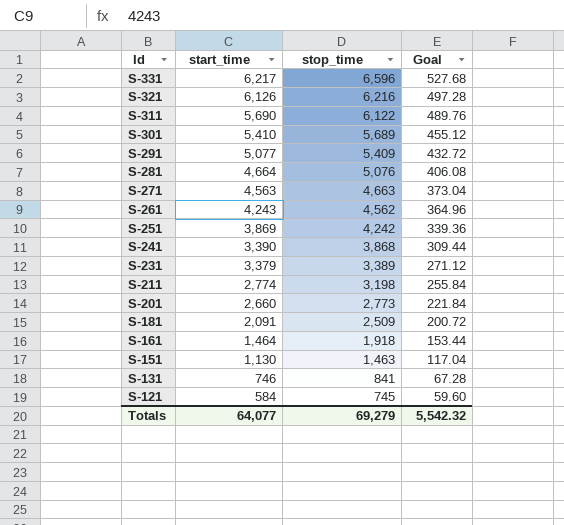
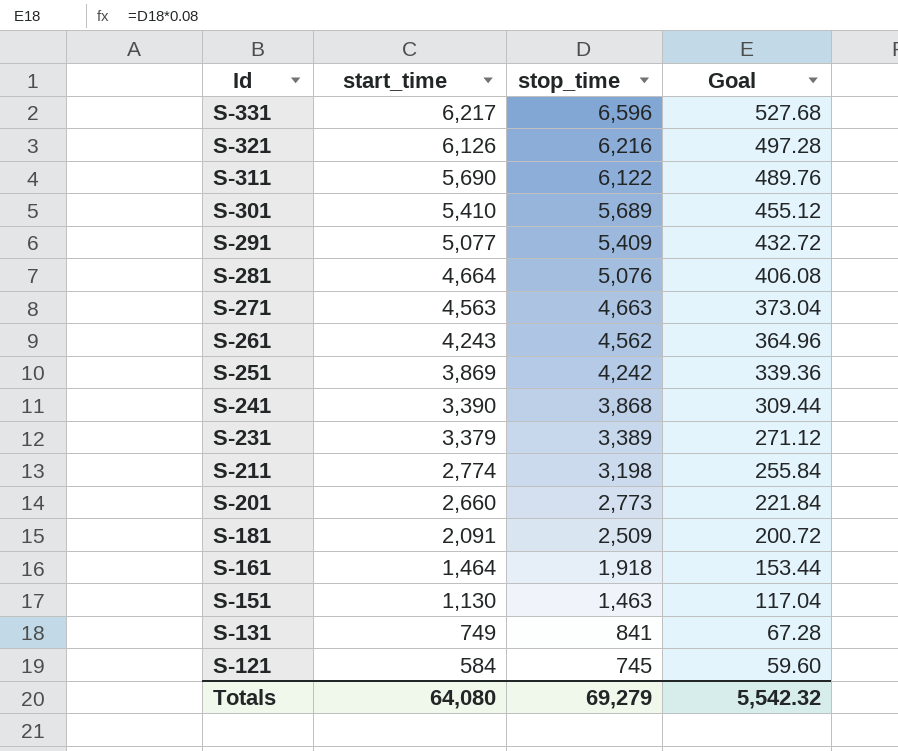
S-131 | start_time: 746 -> 749
Totals | start_time: 64,077 -> 64,080

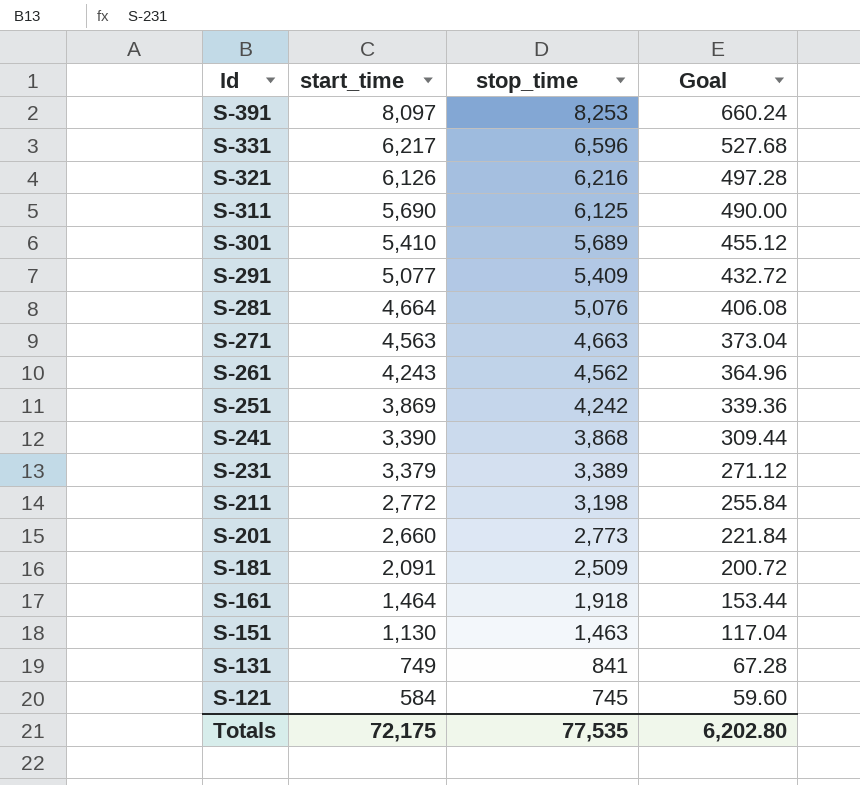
row S-391: none -> 8,097 | 8,253 | 660.24
S-311 | stop_time: 6,122 -> 6,125
S-311 | Goal: 489.76 -> 490.00
S-211 | start_time: 2,774 -> 2,772
Totals | start_time: 64,080 -> 72,175
Totals | stop_time: 69,279 -> 77,535
Totals | Goal: 5,542.32 -> 6,202.80

